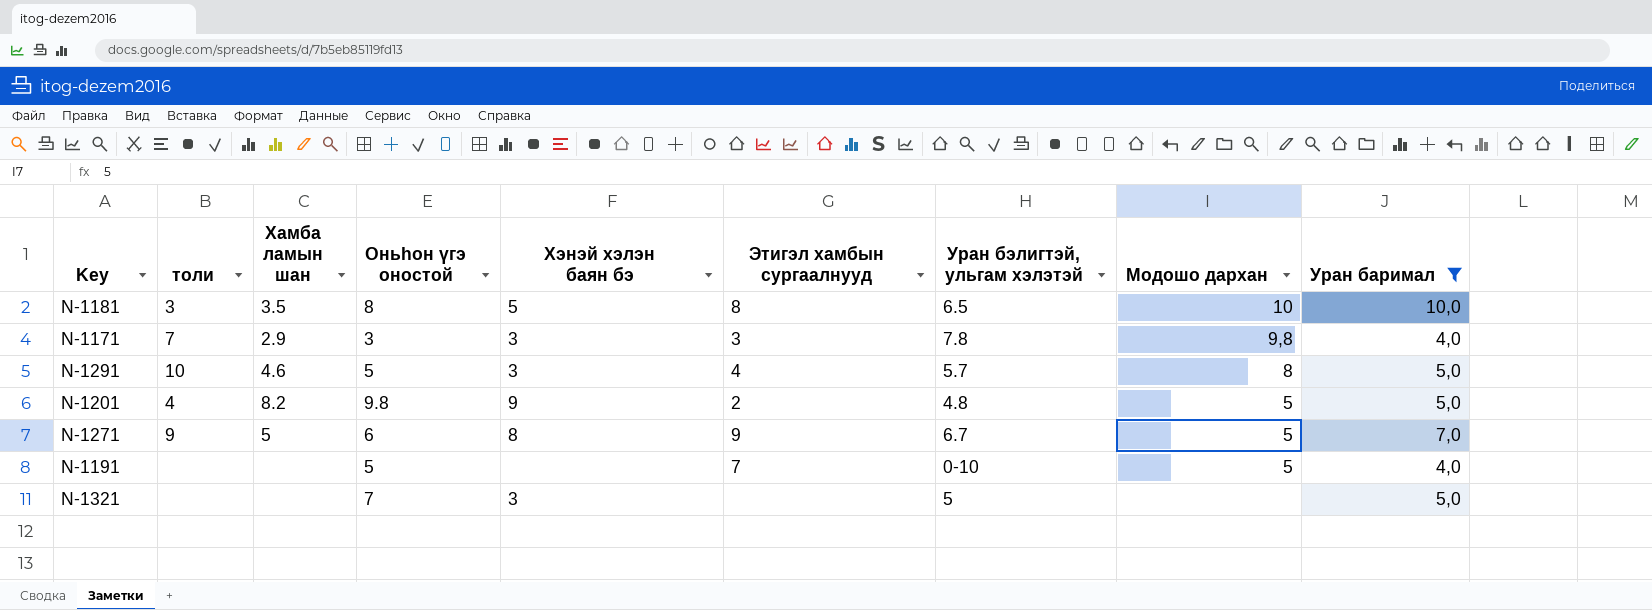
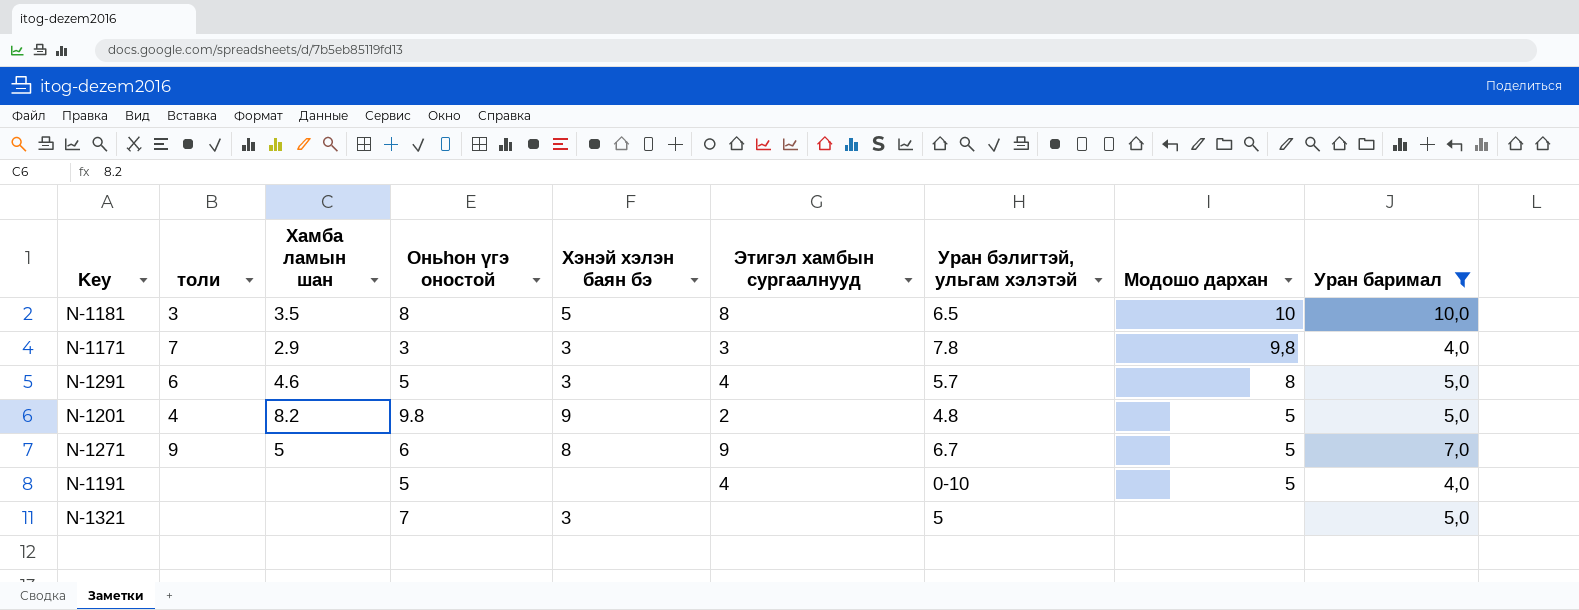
N-1291 | толи: 10 -> 6
N-1191 | Этигэл хамбын сургаалнууд: 7 -> 4

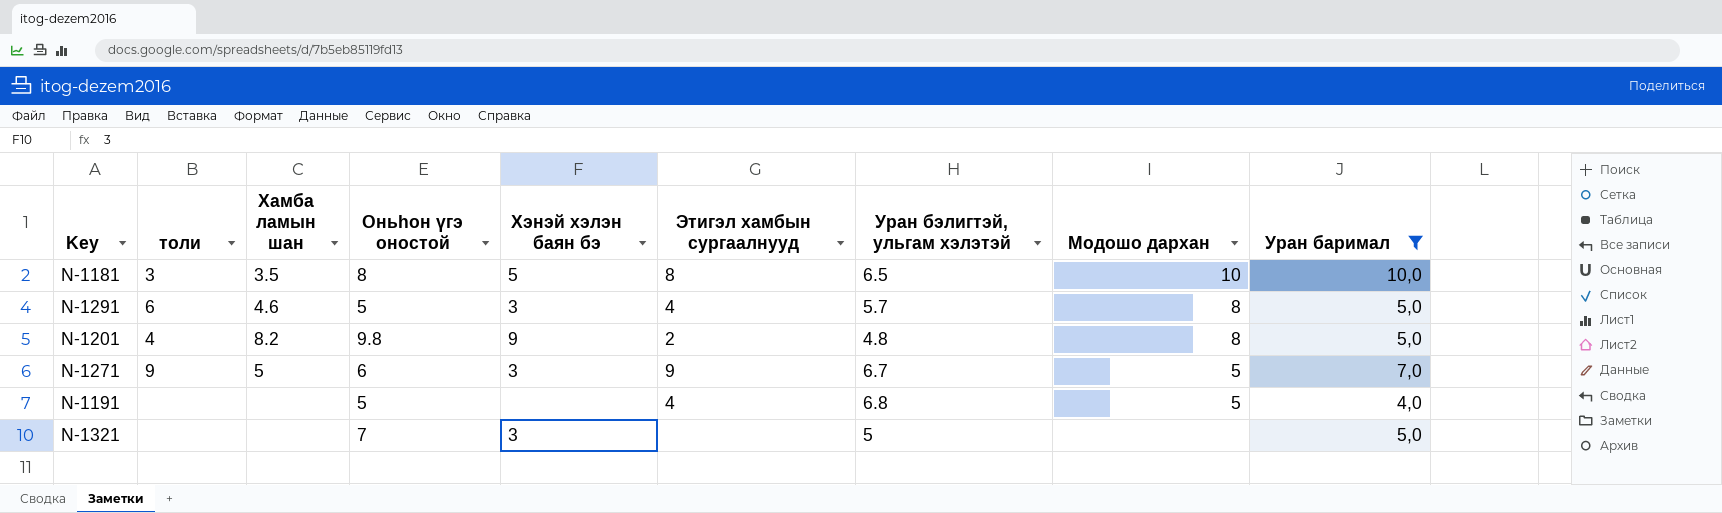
row N-1171: 7 | 2.9 | 3 | 3 | 3 | 7.8 | 9,8 | 4,0 -> none
N-1201 | Модошо дархан: 5 -> 8
N-1271 | Хэнэй хэлэн баян бэ: 8 -> 3
N-1191 | Уран бэлигтэй, ульгам хэлэтэй: 0-10 -> 6.8

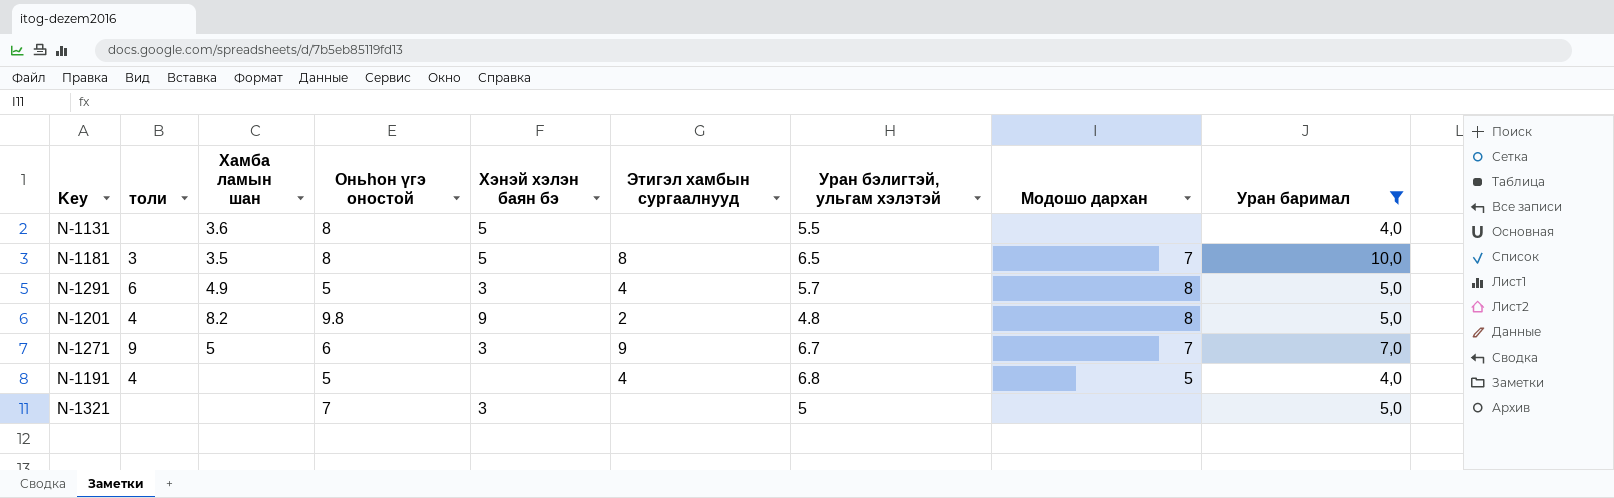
row N-1131: none -> none | 3.6 | 8 | 5 | none | 5.5 | none | 4,0
N-1181 | Модошо дархан: 10 -> 7
N-1291 | Хамба ламын шан: 4.6 -> 4.9
N-1271 | Модошо дархан: 5 -> 7
N-1191 | толи: none -> 4

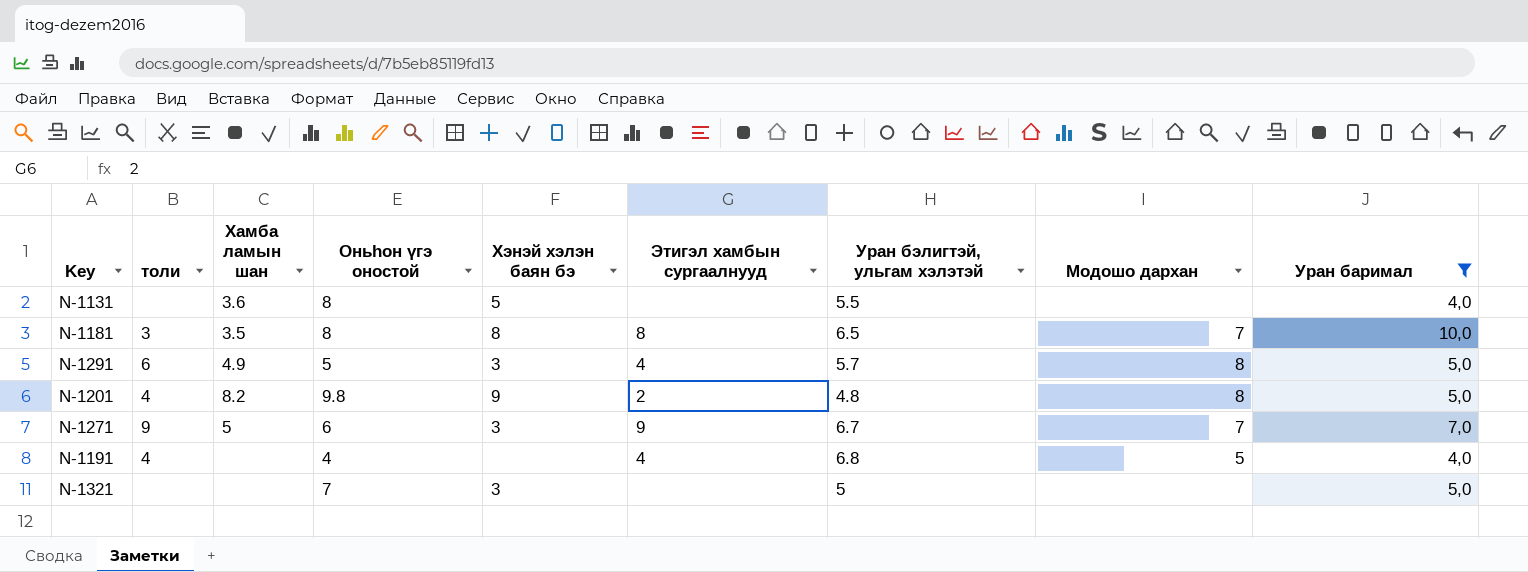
N-1181 | Хэнэй хэлэн баян бэ: 5 -> 8
N-1191 | Оньһон үгэ оностой: 5 -> 4

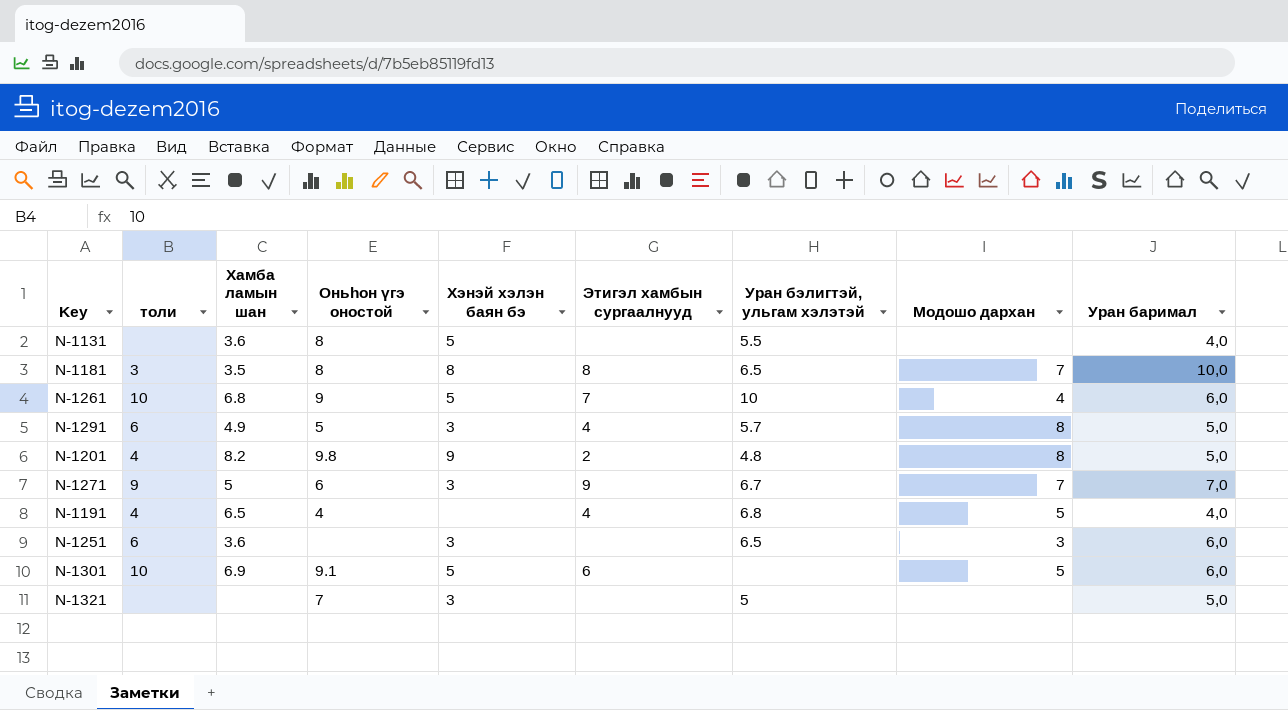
filter: Уран баримал != 6,0 -> none
N-1191 | Хамба ламын шан: none -> 6.5

